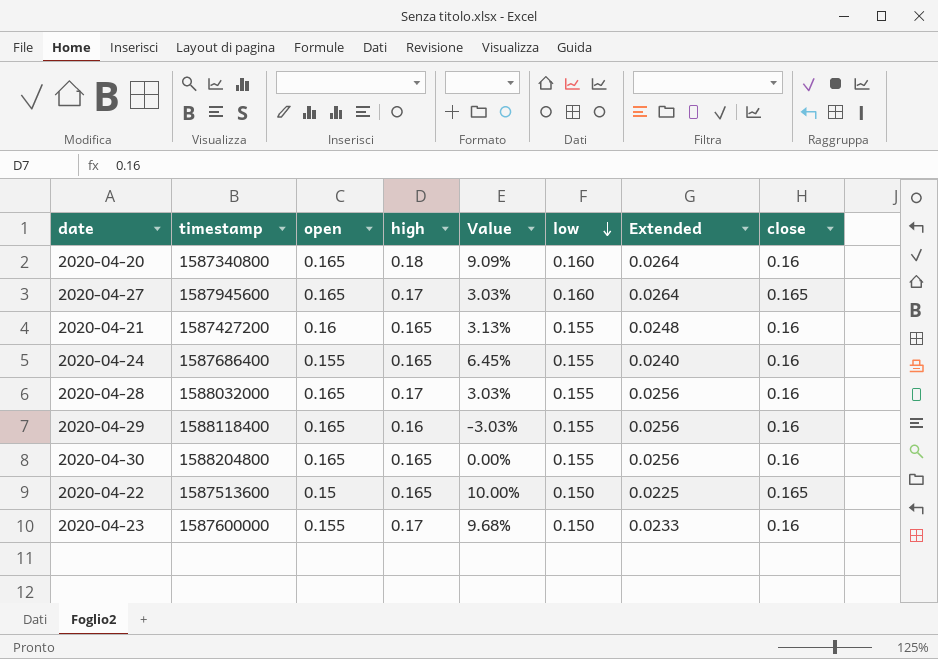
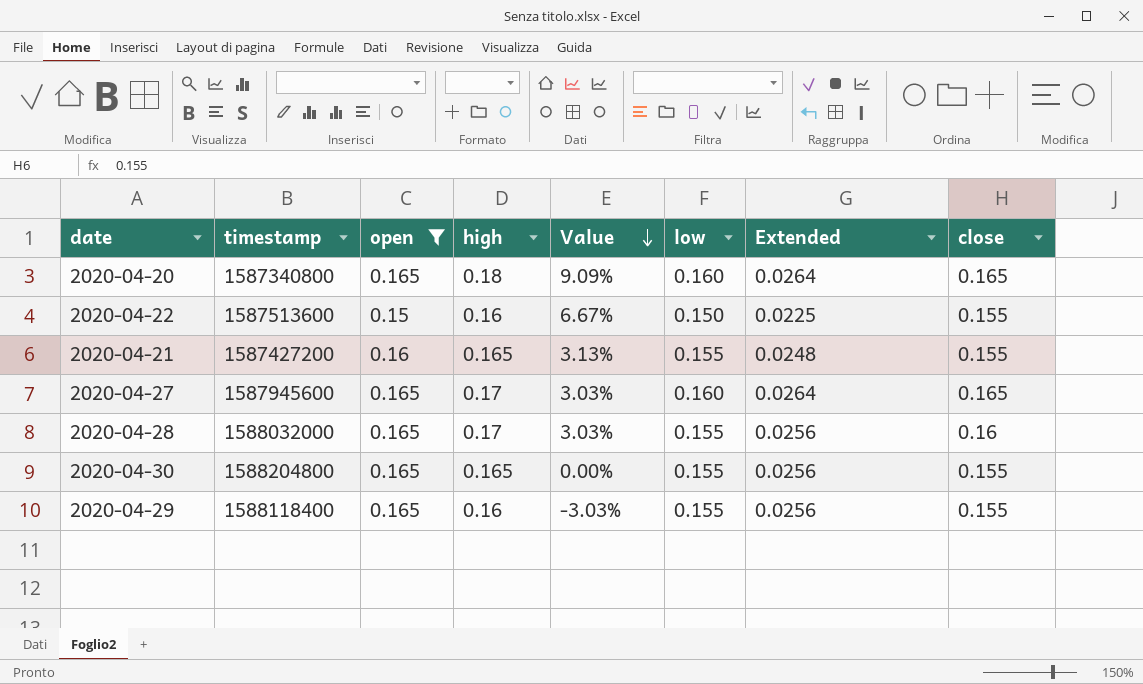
filter: none -> open != 0.155
row order: low descending -> Value descending
2020-04-20 | close: 0.16 -> 0.165
2020-04-22 | high: 0.165 -> 0.16
2020-04-22 | Value: 10.00% -> 6.67%
2020-04-22 | close: 0.165 -> 0.155
2020-04-21 | close: 0.16 -> 0.155
2020-04-30 | close: 0.16 -> 0.155
2020-04-29 | close: 0.16 -> 0.155

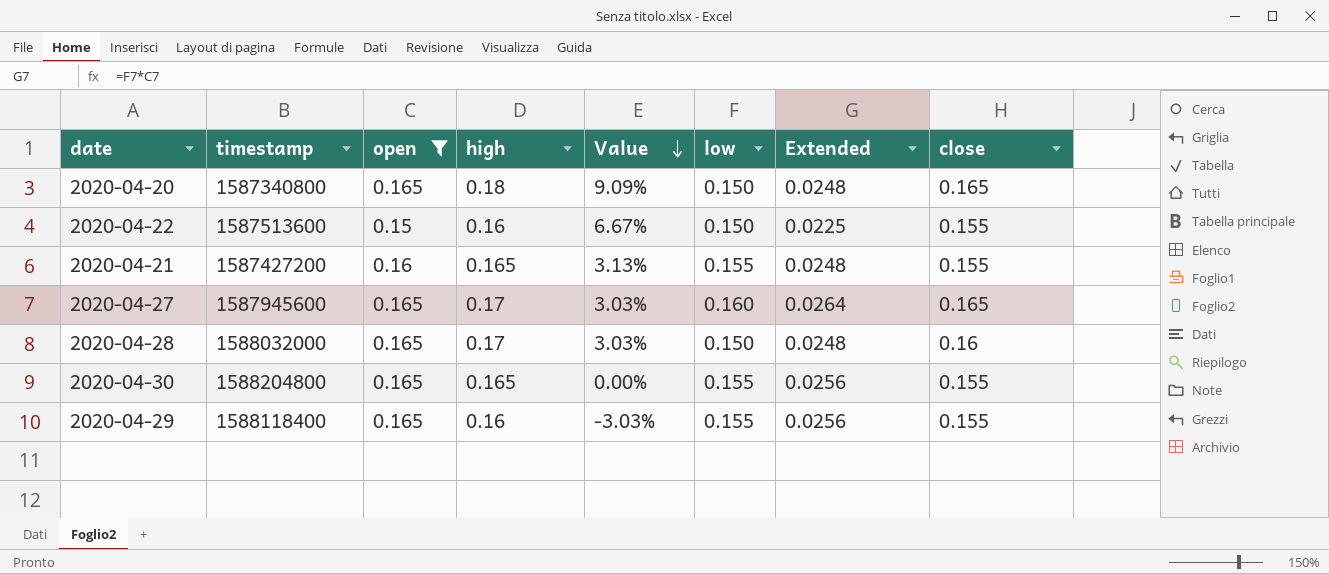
2020-04-20 | low: 0.160 -> 0.150
2020-04-20 | Extended: 0.0264 -> 0.0248
2020-04-28 | low: 0.155 -> 0.150
2020-04-28 | Extended: 0.0256 -> 0.0248

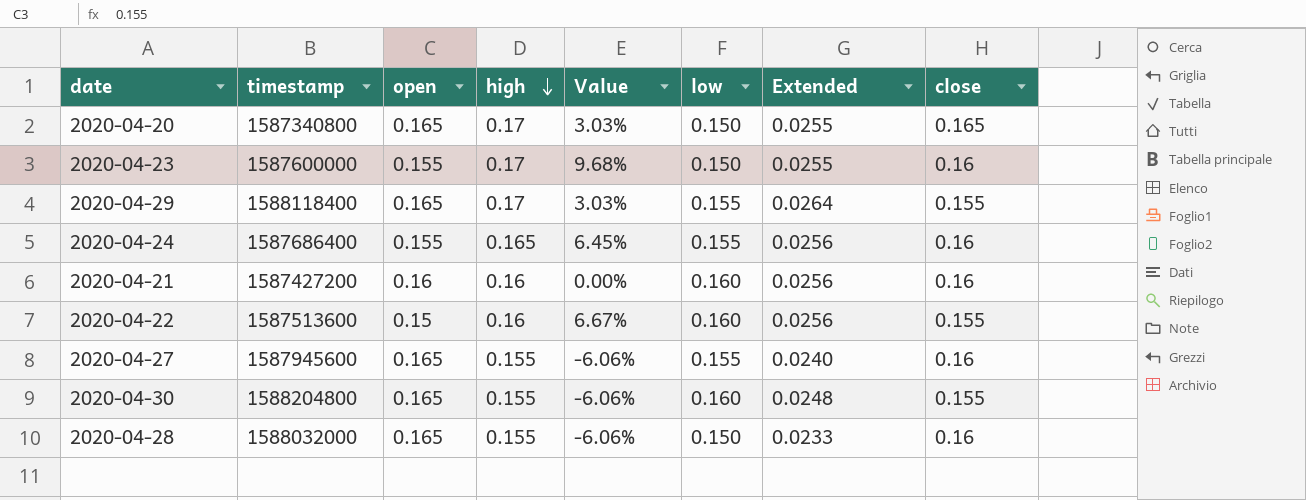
filter: open != 0.155 -> none
row order: Value descending -> high descending
column Extended | formula: [open] * [low] -> [high] * [low]
2020-04-20 | high: 0.18 -> 0.17
2020-04-20 | Value: 9.09% -> 3.03%
2020-04-29 | high: 0.16 -> 0.17
2020-04-29 | Value: -3.03% -> 3.03%
2020-04-21 | high: 0.165 -> 0.16
2020-04-21 | Value: 3.13% -> 0.00%
2020-04-21 | low: 0.155 -> 0.160
2020-04-21 | close: 0.155 -> 0.16
2020-04-22 | low: 0.150 -> 0.160
2020-04-27 | high: 0.17 -> 0.155
2020-04-27 | Value: 3.03% -> -6.06%
2020-04-27 | low: 0.160 -> 0.155
2020-04-27 | close: 0.165 -> 0.16
2020-04-30 | high: 0.165 -> 0.155
2020-04-30 | Value: 0.00% -> -6.06%
2020-04-30 | low: 0.155 -> 0.160
2020-04-28 | high: 0.17 -> 0.155
2020-04-28 | Value: 3.03% -> -6.06%

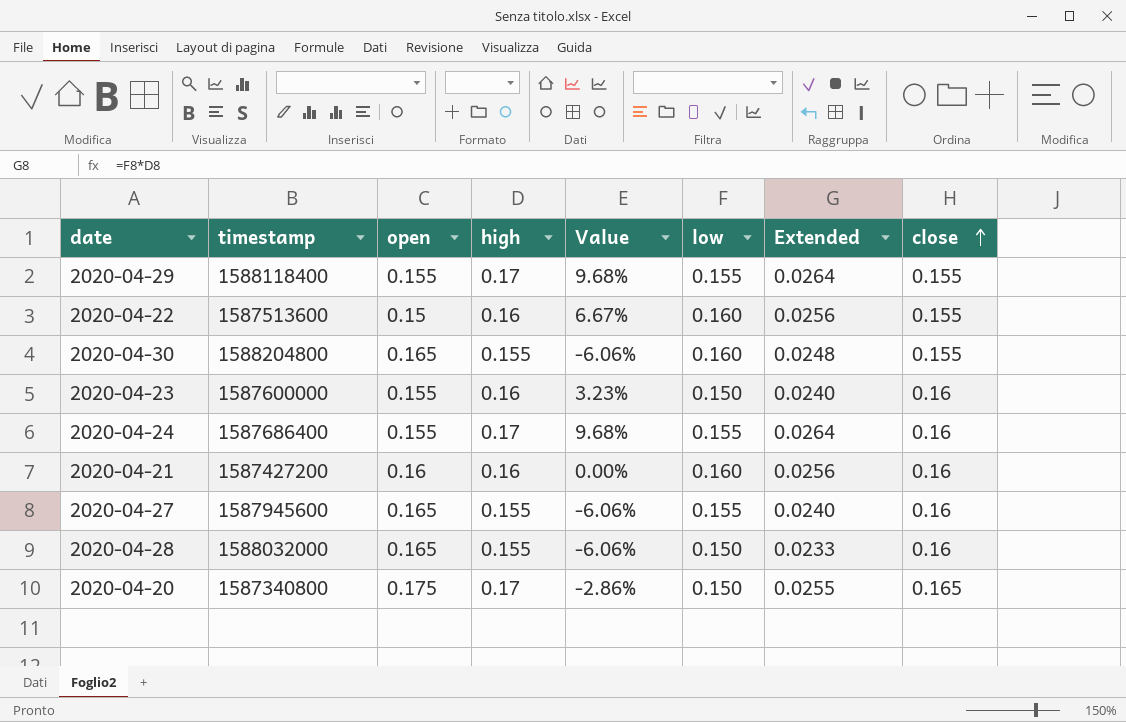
row order: high descending -> close ascending
2020-04-29 | open: 0.165 -> 0.155
2020-04-29 | Value: 3.03% -> 9.68%
2020-04-23 | high: 0.17 -> 0.16
2020-04-23 | Value: 9.68% -> 3.23%
2020-04-23 | Extended: 0.0255 -> 0.0240
2020-04-24 | high: 0.165 -> 0.17
2020-04-24 | Value: 6.45% -> 9.68%
2020-04-24 | Extended: 0.0256 -> 0.0264
2020-04-20 | open: 0.165 -> 0.175
2020-04-20 | Value: 3.03% -> -2.86%

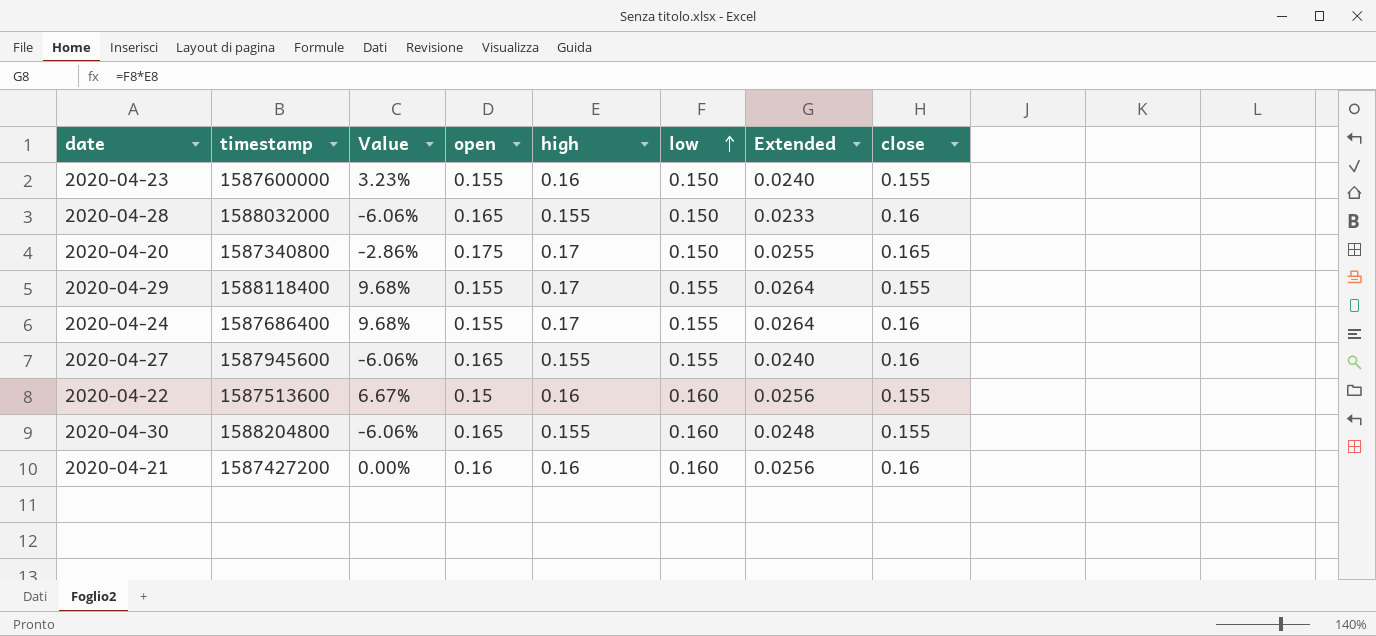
row order: close ascending -> low ascending
column Value | position: 5 -> 3
2020-04-23 | close: 0.16 -> 0.155

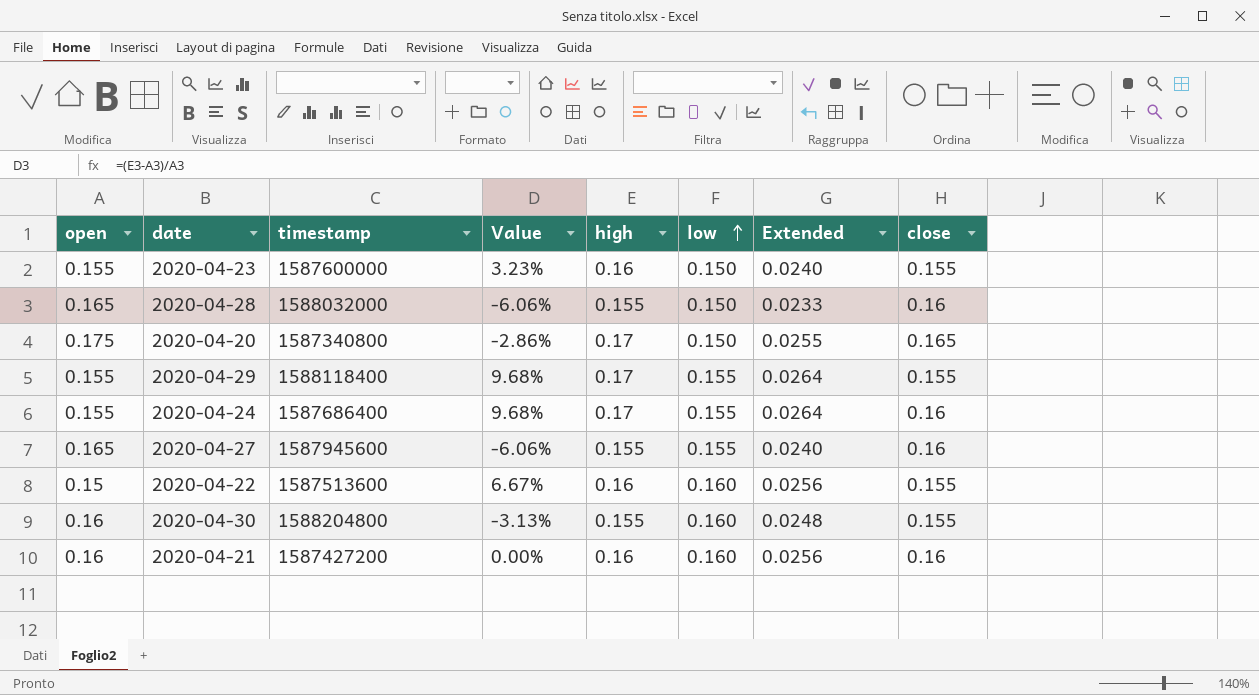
column open | position: 4 -> 1
2020-04-30 | open: 0.165 -> 0.16
2020-04-30 | Value: -6.06% -> -3.13%

